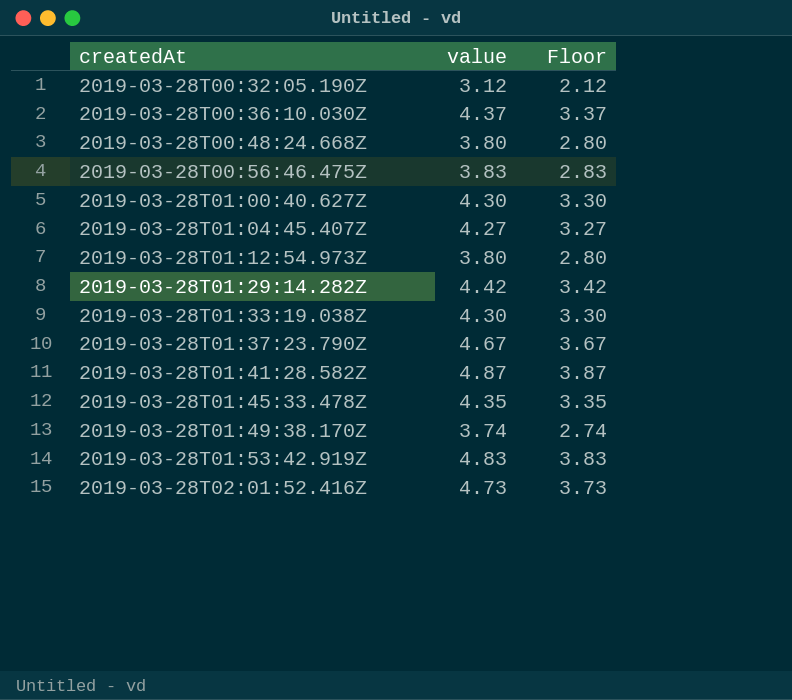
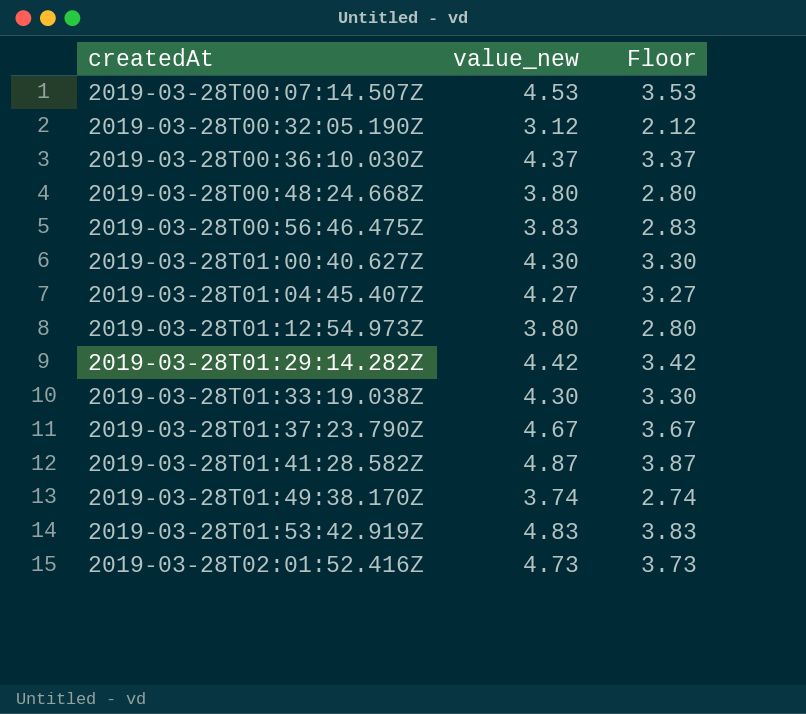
column name: value -> value_new
row 2019-03-28T01:45:33.478Z: 4.35 | 3.35 -> none
row 2019-03-28T00:07:14.507Z: none -> 4.53 | 3.53

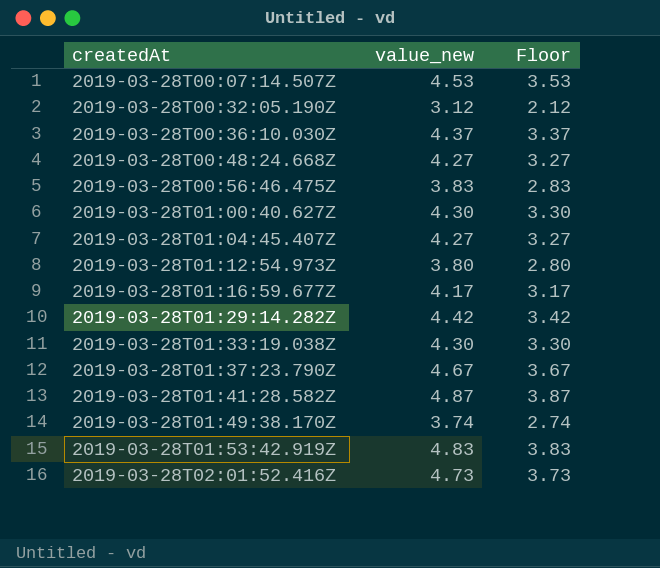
2019-03-28T00:48:24.668Z | value_new: 3.80 -> 4.27
2019-03-28T00:48:24.668Z | Floor: 2.80 -> 3.27
row 2019-03-28T01:16:59.677Z: none -> 4.17 | 3.17

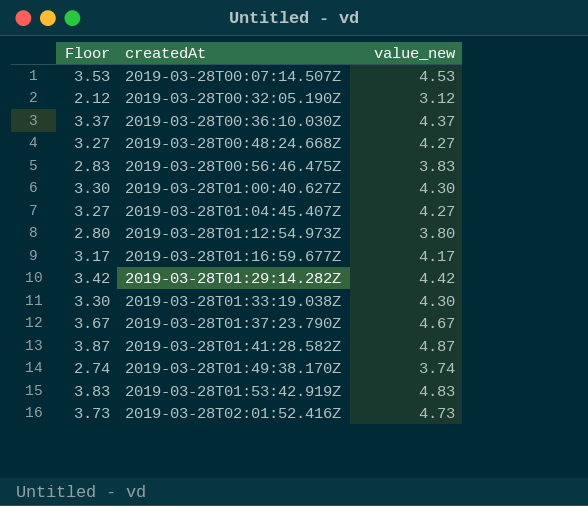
column Floor | position: 3 -> 1

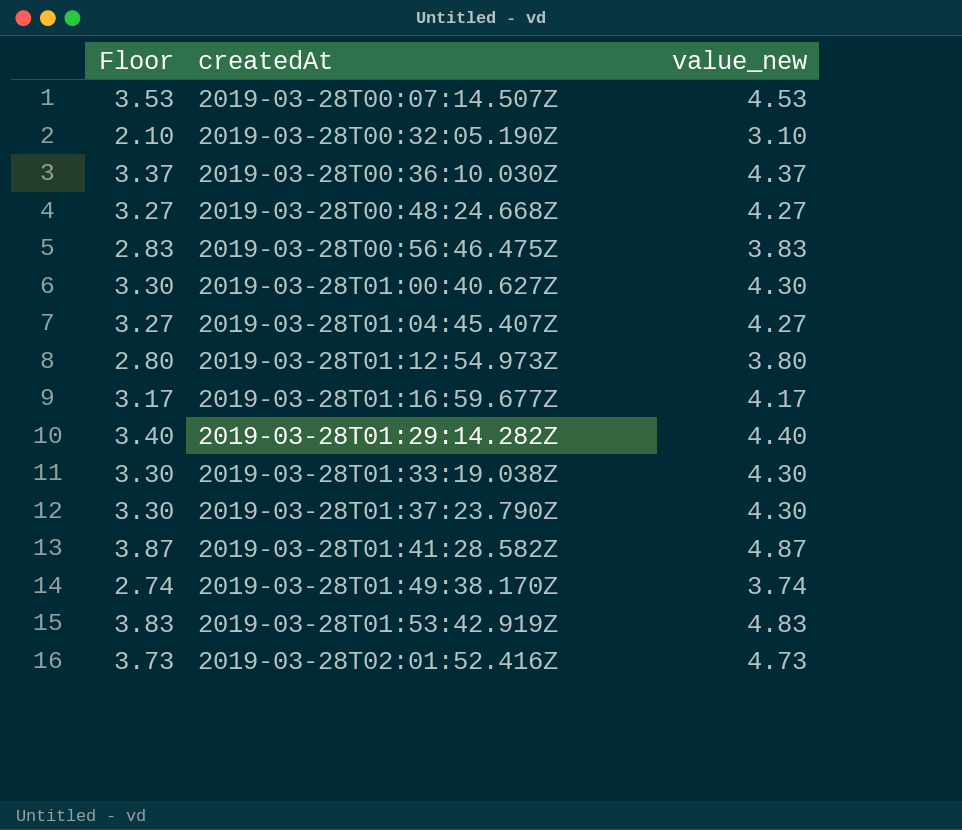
2019-03-28T00:32:05.190Z | Floor: 2.12 -> 2.10
2019-03-28T00:32:05.190Z | value_new: 3.12 -> 3.10
2019-03-28T01:29:14.282Z | Floor: 3.42 -> 3.40
2019-03-28T01:29:14.282Z | value_new: 4.42 -> 4.40
2019-03-28T01:37:23.790Z | Floor: 3.67 -> 3.30
2019-03-28T01:37:23.790Z | value_new: 4.67 -> 4.30

